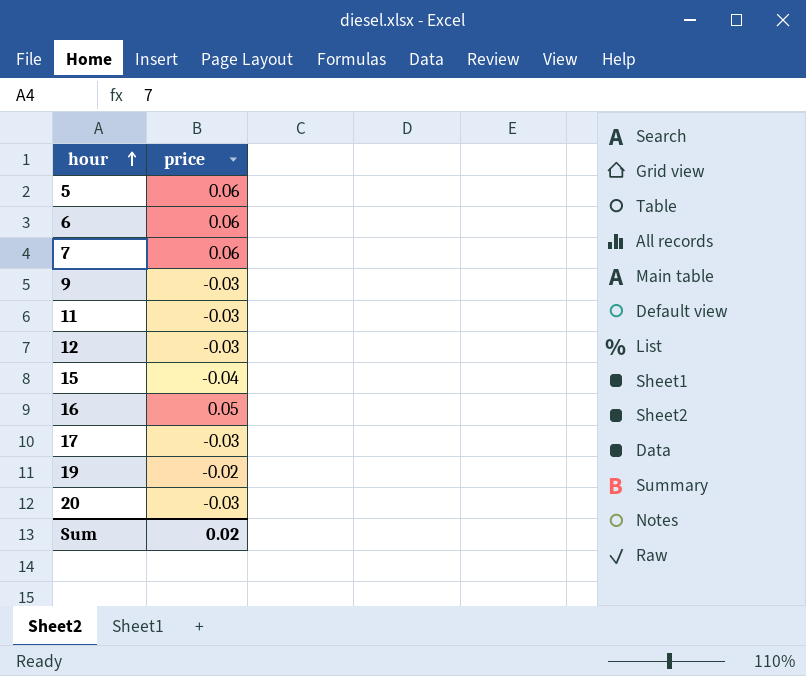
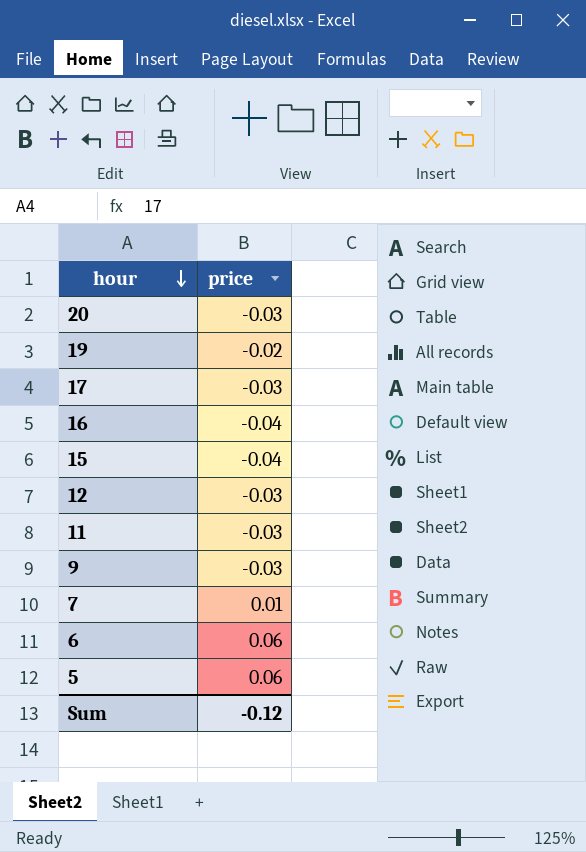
row order: hour ascending -> hour descending
16 | price: 0.05 -> -0.04
7 | price: 0.06 -> 0.01
Sum | price: 0.02 -> -0.12

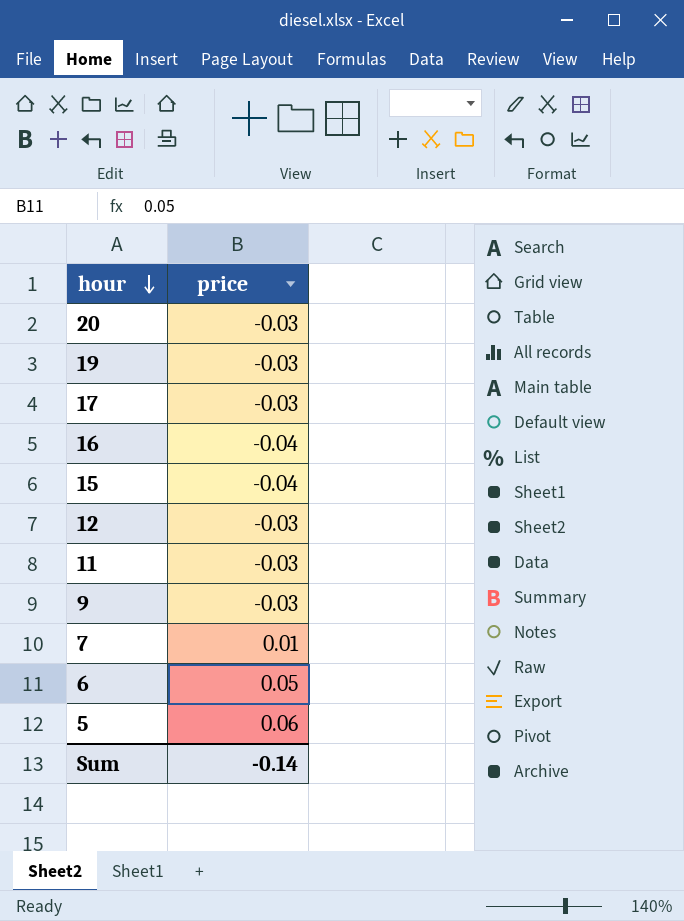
19 | price: -0.02 -> -0.03
6 | price: 0.06 -> 0.05
Sum | price: -0.12 -> -0.14

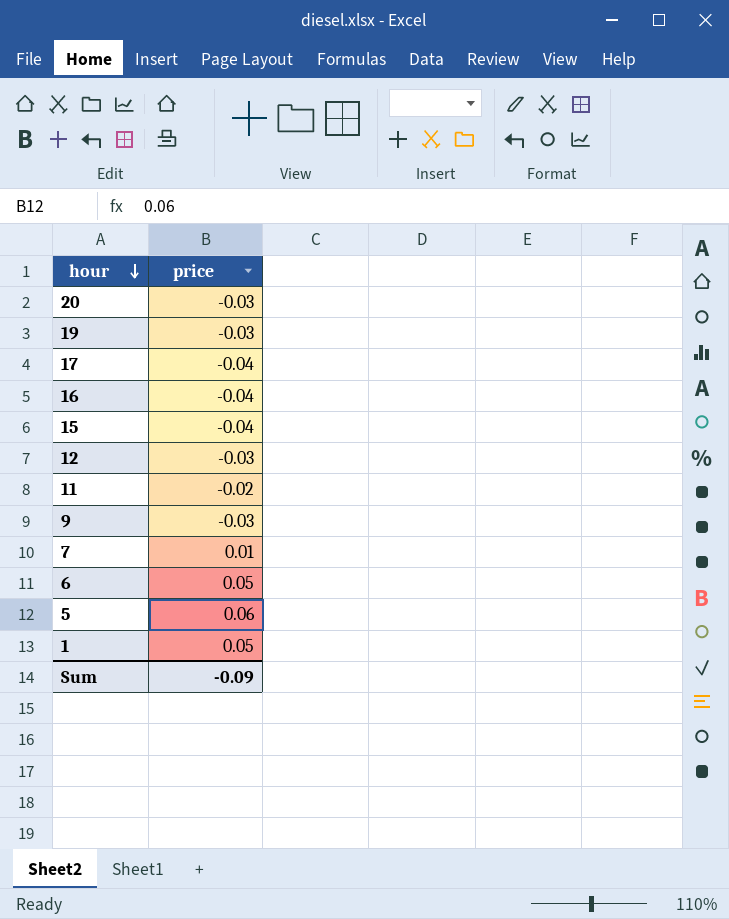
17 | price: -0.03 -> -0.04
11 | price: -0.03 -> -0.02
row 1: none -> 0.05
Sum | price: -0.14 -> -0.09

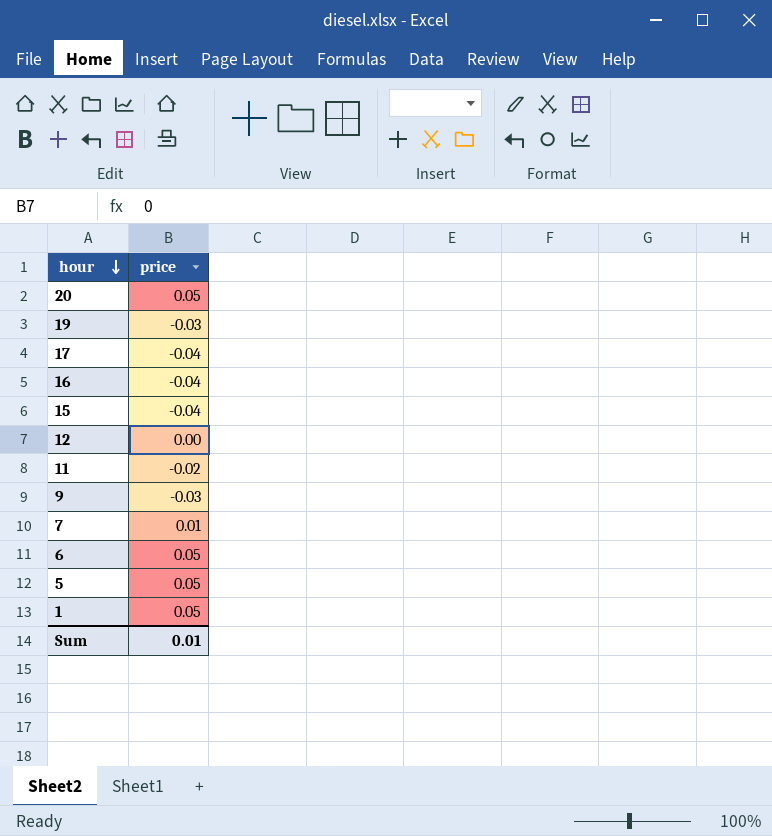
20 | price: -0.03 -> 0.05
12 | price: -0.03 -> 0.00
5 | price: 0.06 -> 0.05
Sum | price: -0.09 -> 0.01

